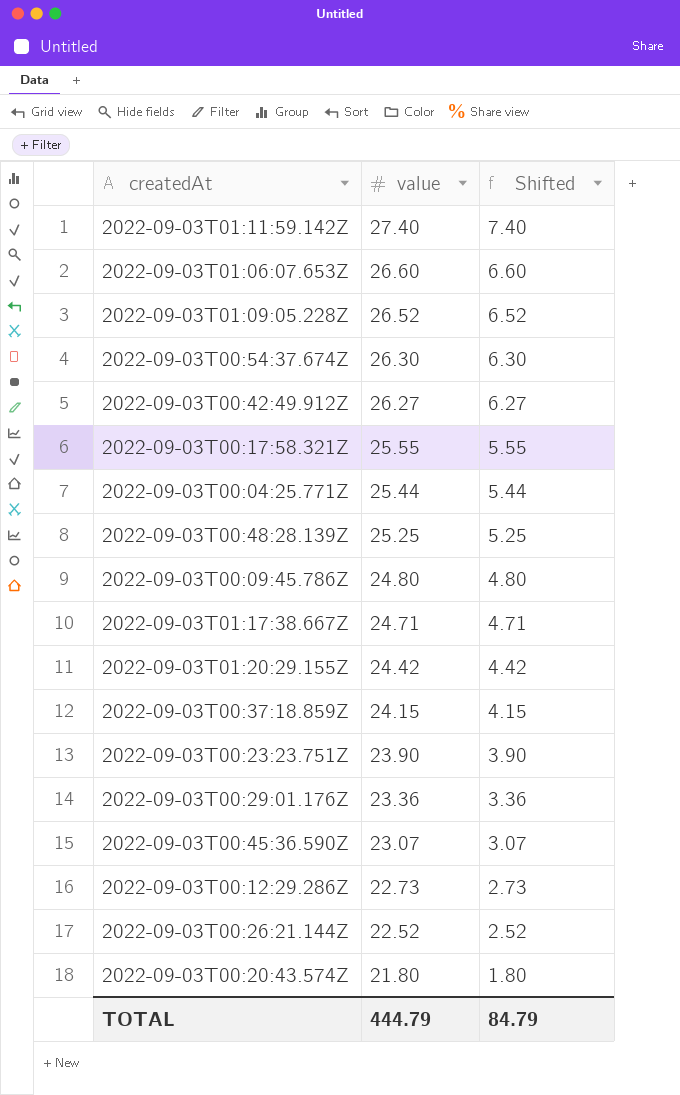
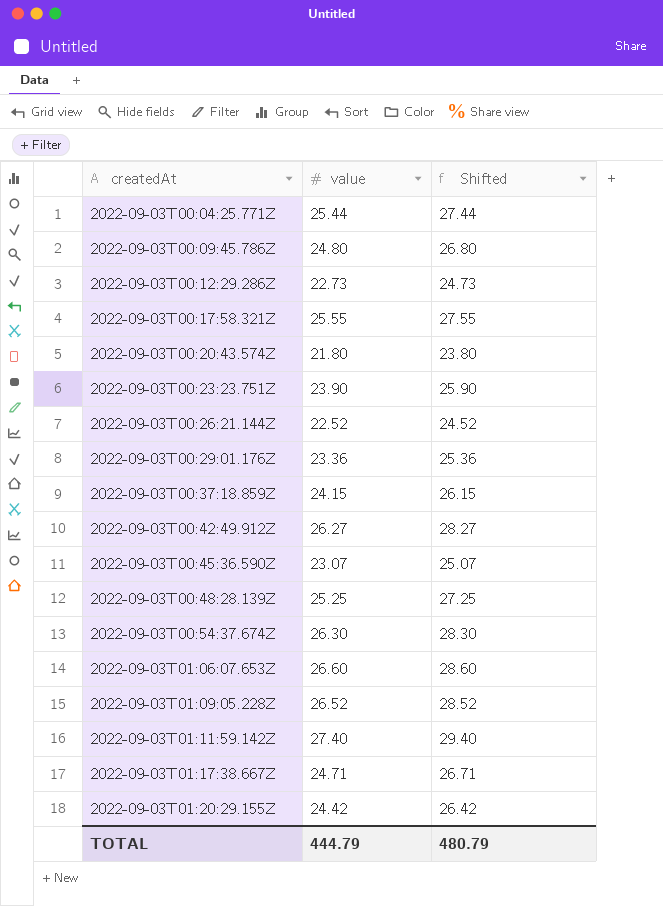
row order: value descending -> createdAt ascending
column Shifted | formula: [value] - 20 -> [value] + 2
TOTAL | Shifted: 84.79 -> 480.79

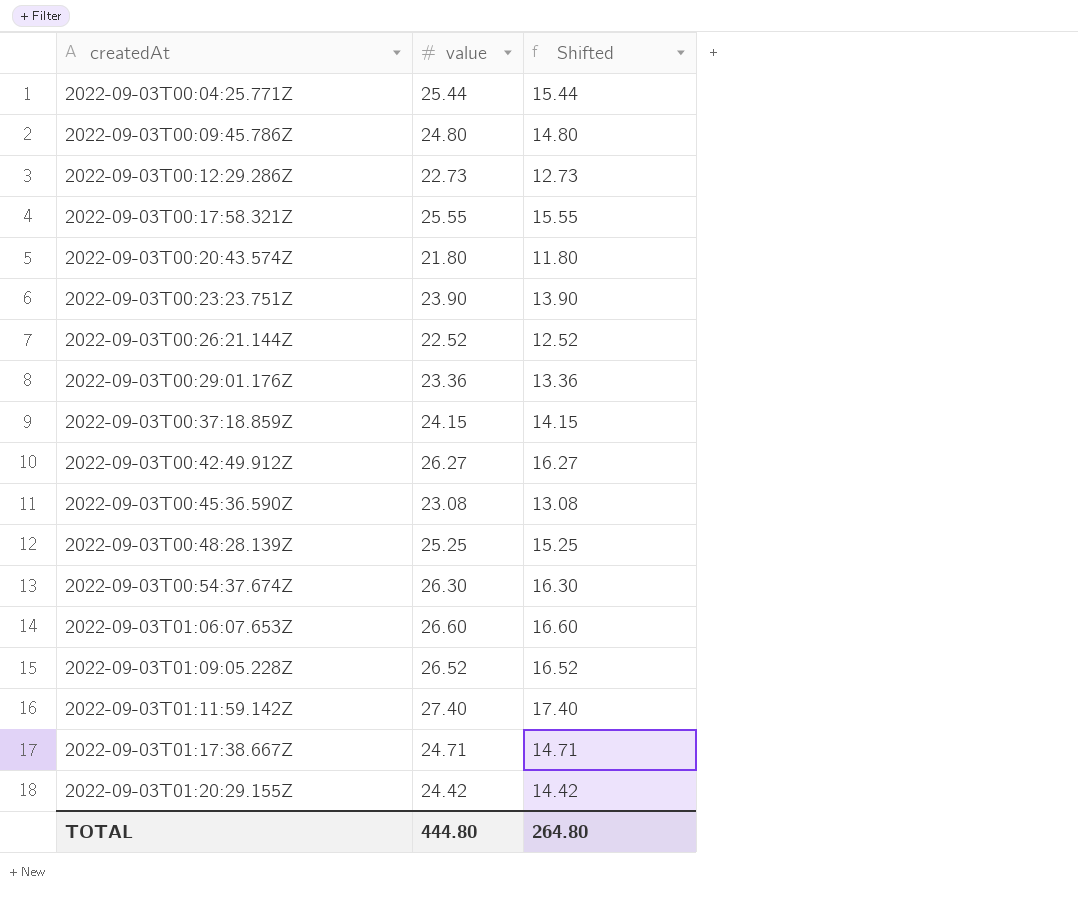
column Shifted | formula: [value] + 2 -> [value] - 10
2022-09-03T00:45:36.590Z | value: 23.07 -> 23.08
TOTAL | value: 444.79 -> 444.80
TOTAL | Shifted: 480.79 -> 264.80

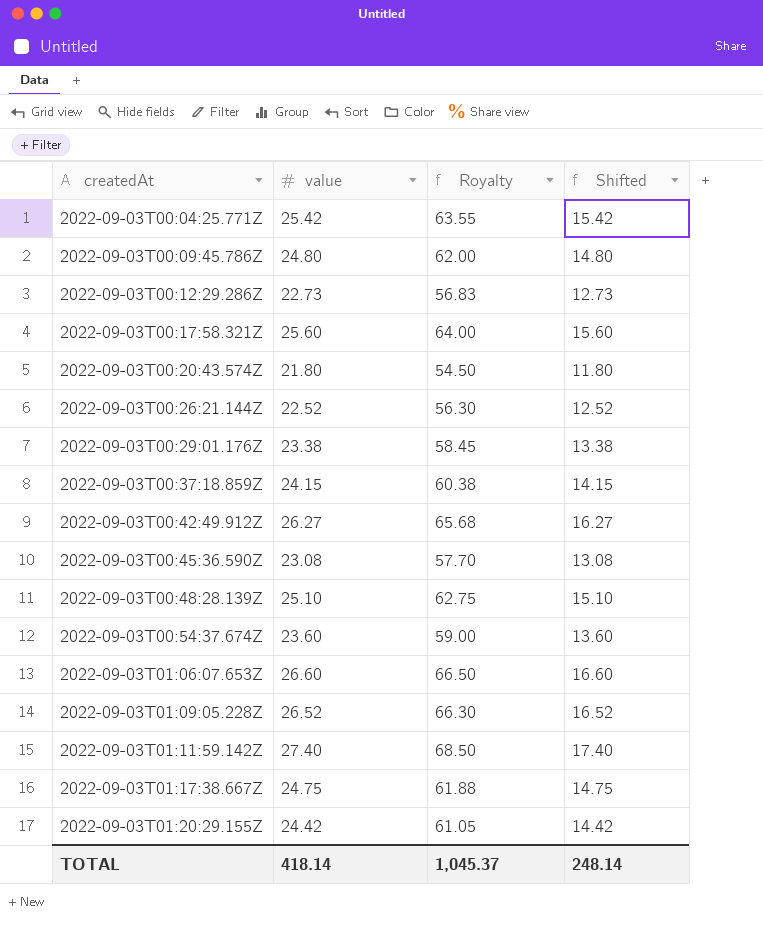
column Royalty | formula: none -> [value] * 2.5
row 2022-09-03T00:23:23.751Z: 23.90 | 13.90 -> none
2022-09-03T00:04:25.771Z | value: 25.44 -> 25.42
2022-09-03T00:04:25.771Z | Shifted: 15.44 -> 15.42
2022-09-03T00:17:58.321Z | value: 25.55 -> 25.60
2022-09-03T00:17:58.321Z | Shifted: 15.55 -> 15.60
2022-09-03T00:29:01.176Z | value: 23.36 -> 23.38
2022-09-03T00:29:01.176Z | Shifted: 13.36 -> 13.38
2022-09-03T00:48:28.139Z | value: 25.25 -> 25.10
2022-09-03T00:48:28.139Z | Shifted: 15.25 -> 15.10
2022-09-03T00:54:37.674Z | value: 26.30 -> 23.60
2022-09-03T00:54:37.674Z | Shifted: 16.30 -> 13.60
2022-09-03T01:17:38.667Z | value: 24.71 -> 24.75
2022-09-03T01:17:38.667Z | Shifted: 14.71 -> 14.75
TOTAL | value: 444.80 -> 418.14
TOTAL | Shifted: 264.80 -> 248.14

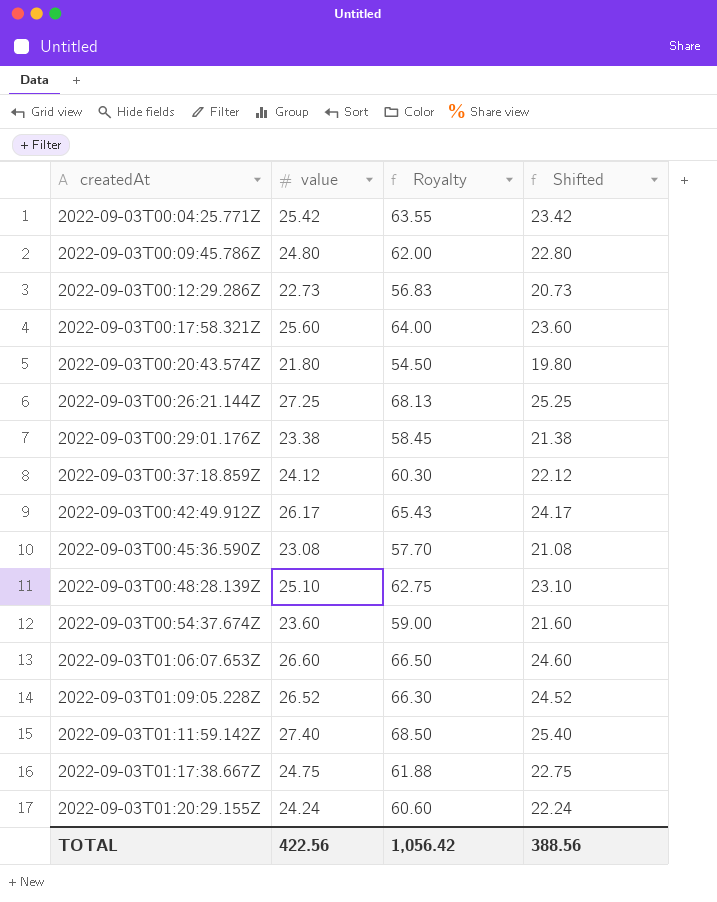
column Shifted | formula: [value] - 10 -> [value] - 2
2022-09-03T00:26:21.144Z | value: 22.52 -> 27.25
2022-09-03T00:26:21.144Z | Royalty: 56.30 -> 68.13
2022-09-03T00:37:18.859Z | value: 24.15 -> 24.12
2022-09-03T00:37:18.859Z | Royalty: 60.38 -> 60.30
2022-09-03T00:42:49.912Z | value: 26.27 -> 26.17
2022-09-03T00:42:49.912Z | Royalty: 65.68 -> 65.43
2022-09-03T01:20:29.155Z | value: 24.42 -> 24.24
2022-09-03T01:20:29.155Z | Royalty: 61.05 -> 60.60
TOTAL | value: 418.14 -> 422.56
TOTAL | Royalty: 1,045.37 -> 1,056.42
TOTAL | Shifted: 248.14 -> 388.56

